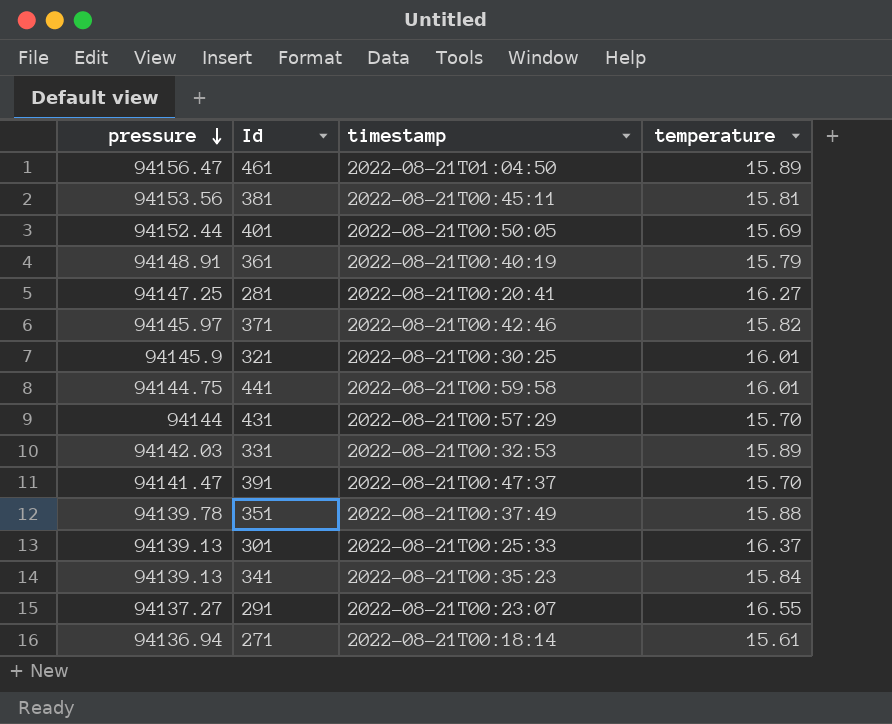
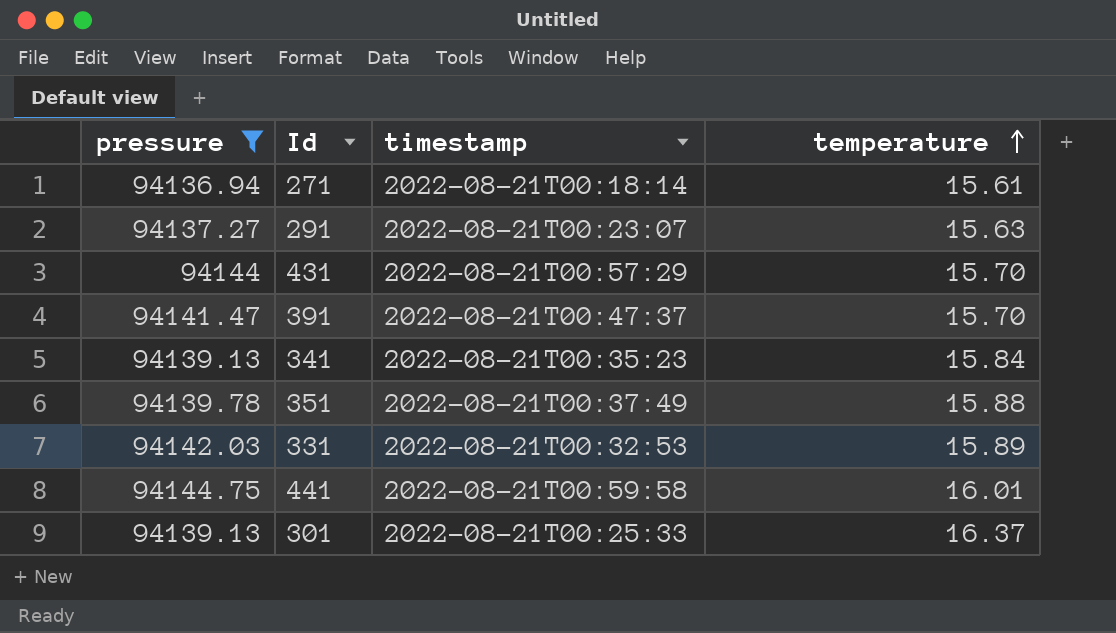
filter: none -> pressure <= 94144.75
row order: pressure descending -> temperature ascending
291 | temperature: 16.55 -> 15.63

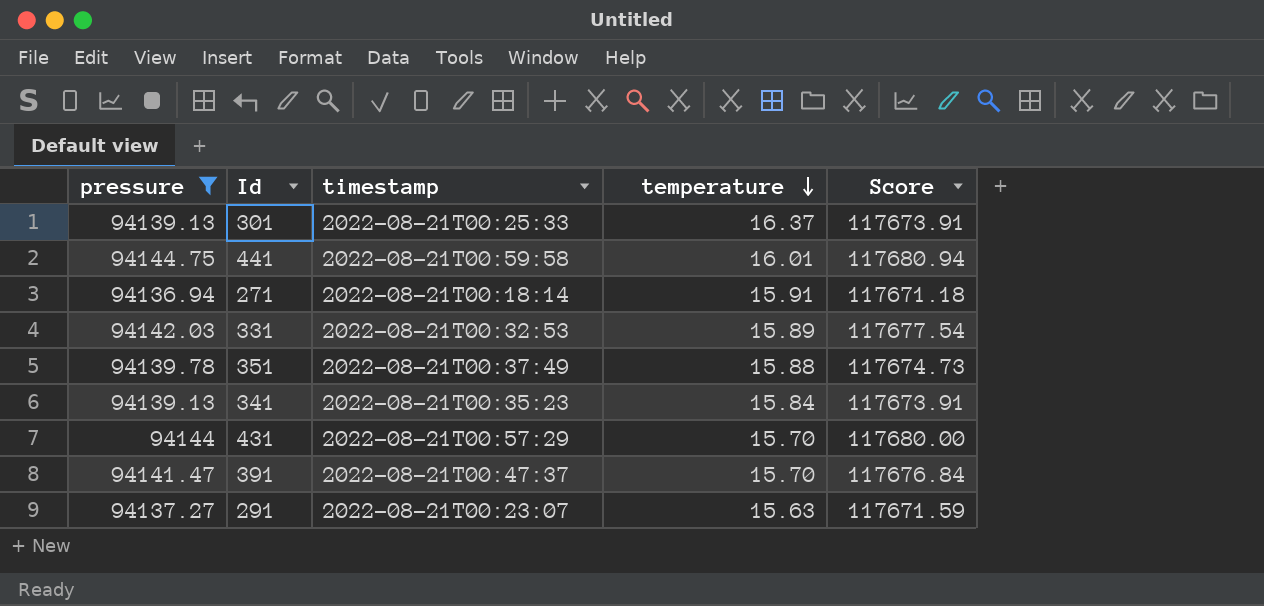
row order: temperature ascending -> temperature descending
column Score | formula: none -> [pressure] * 1.25
271 | temperature: 15.61 -> 15.91

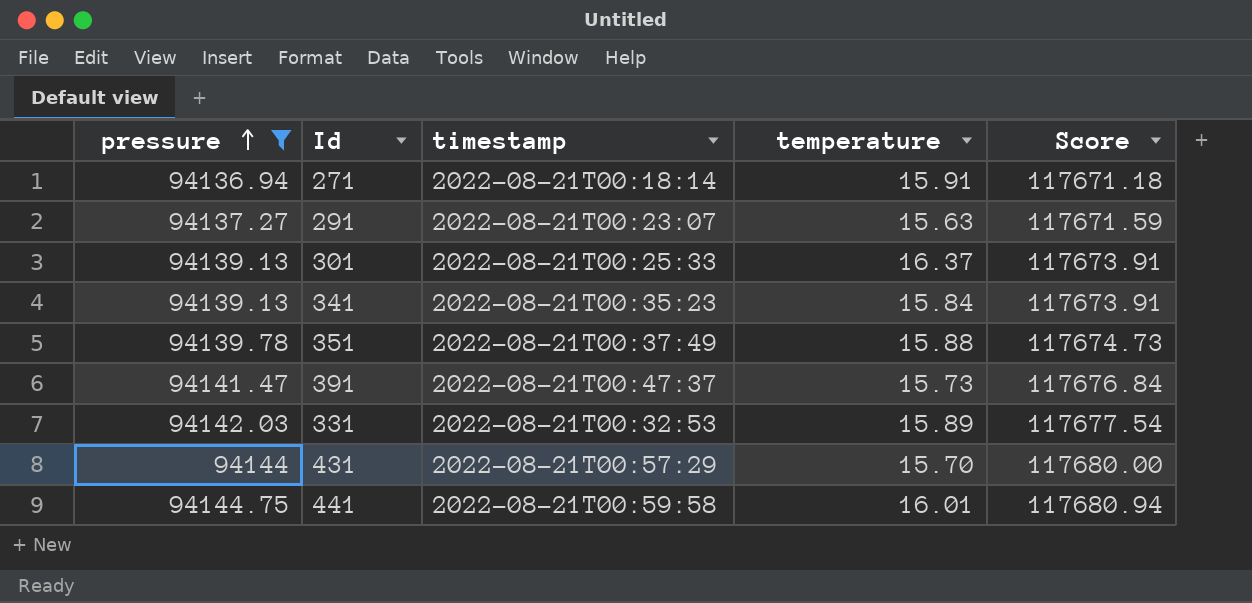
row order: temperature descending -> pressure ascending
391 | temperature: 15.70 -> 15.73

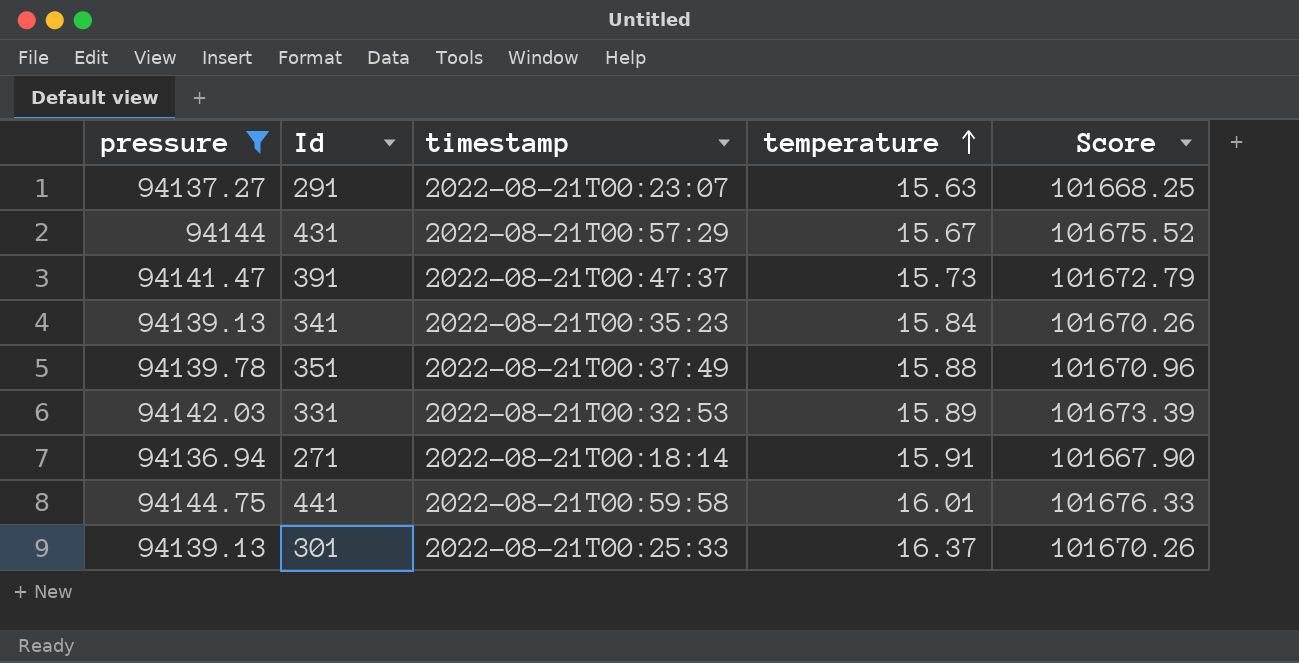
row order: pressure ascending -> temperature ascending
column Score | formula: [pressure] * 1.25 -> [pressure] * 1.08
431 | temperature: 15.70 -> 15.67

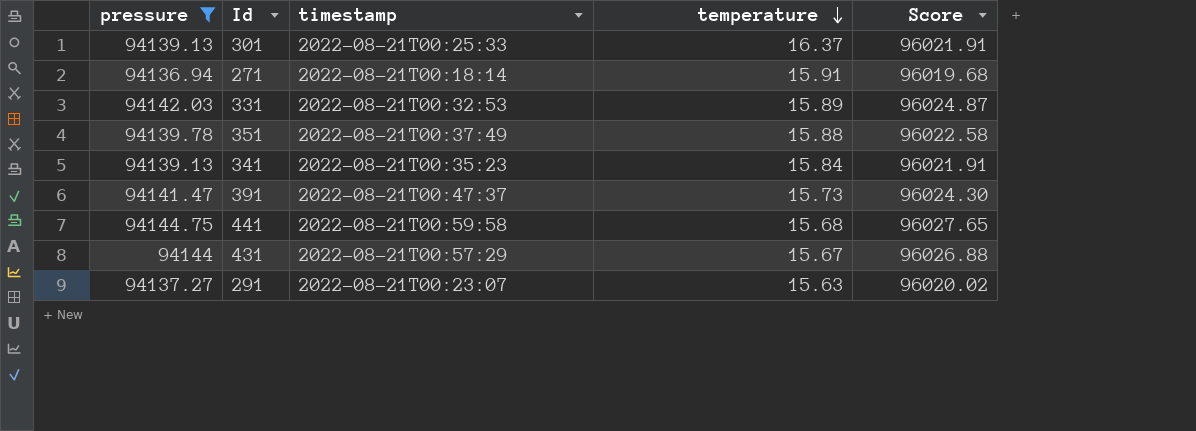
row order: temperature ascending -> temperature descending
column Score | formula: [pressure] * 1.08 -> [pressure] * 1.02
441 | temperature: 16.01 -> 15.68

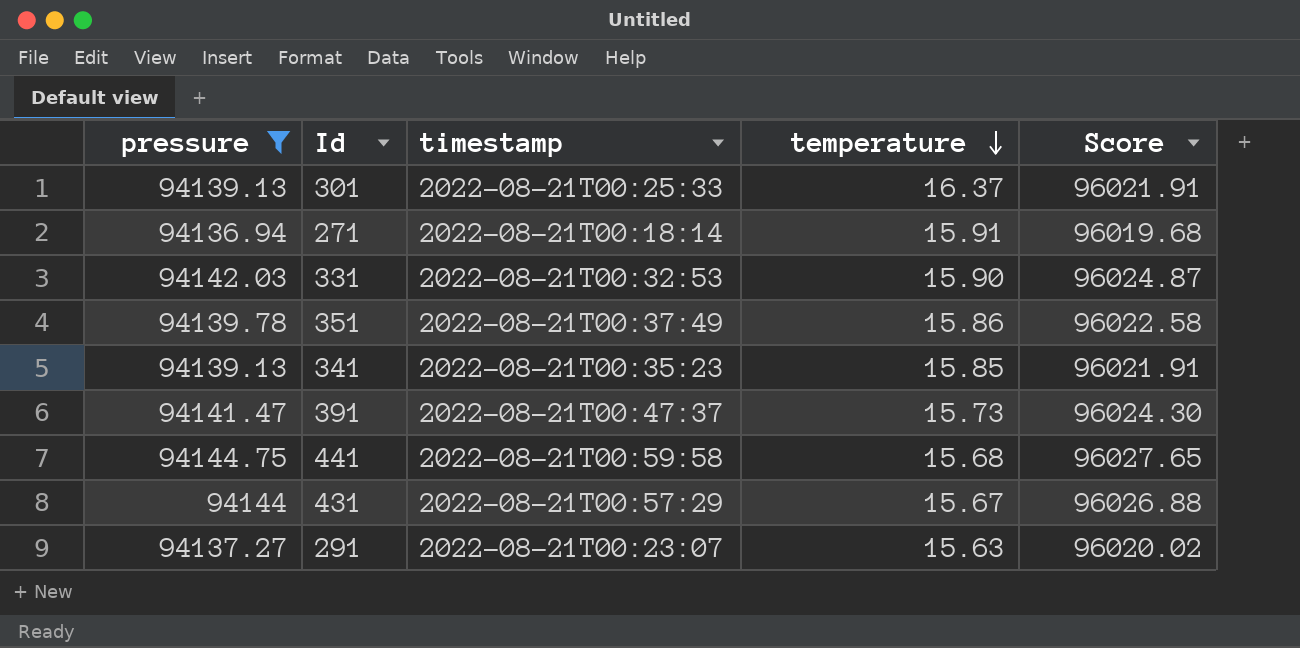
331 | temperature: 15.89 -> 15.90
351 | temperature: 15.88 -> 15.86
341 | temperature: 15.84 -> 15.85

